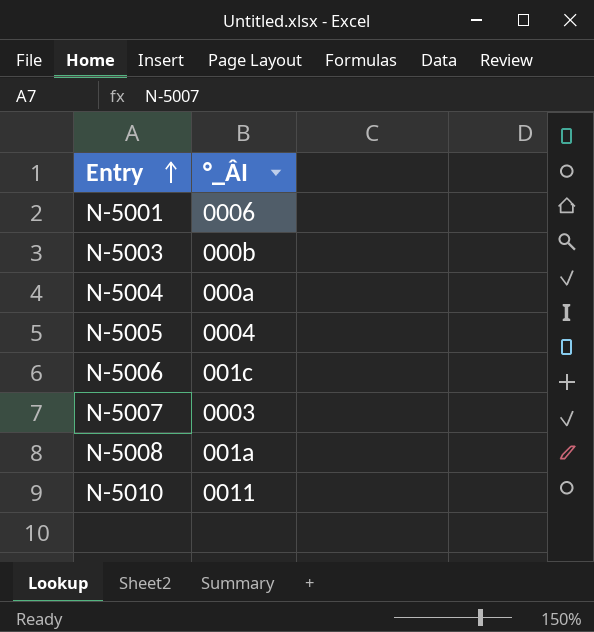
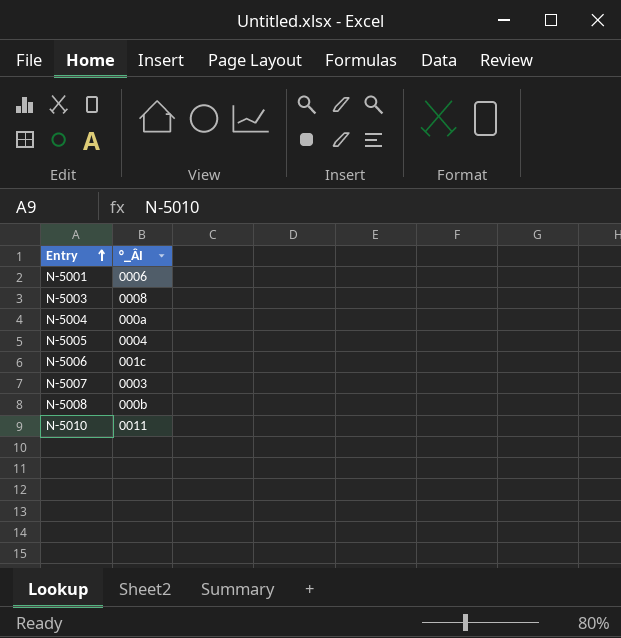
N-5003 | °_ÂI: 000b -> 0008
N-5008 | °_ÂI: 001a -> 000b

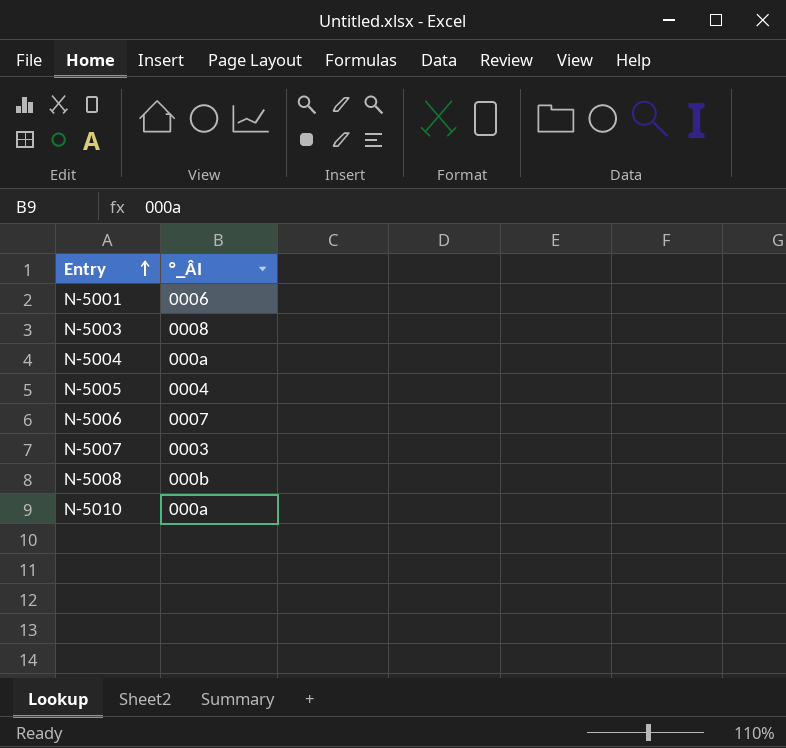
N-5006 | °_ÂI: 001c -> 0007
N-5010 | °_ÂI: 0011 -> 000a

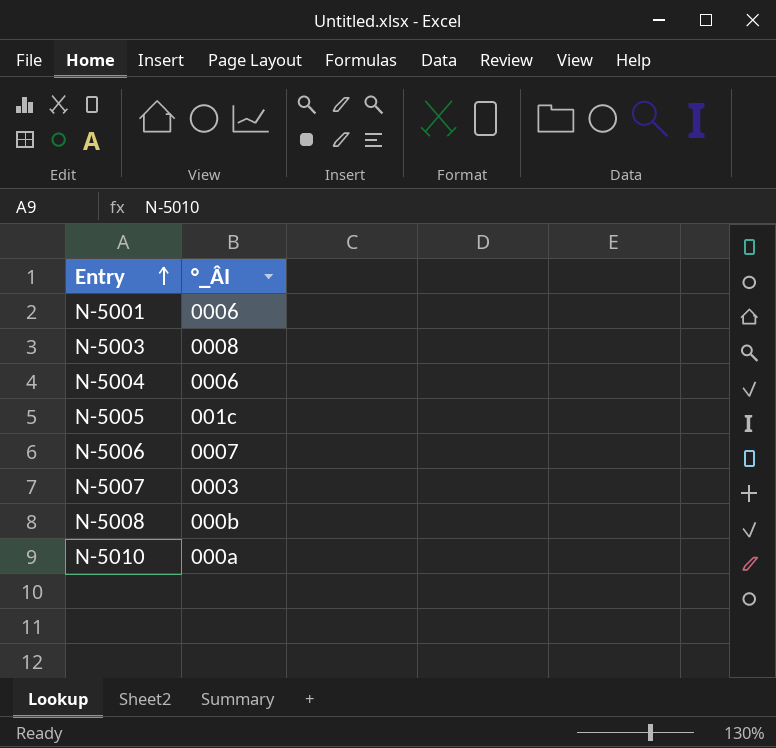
N-5004 | °_ÂI: 000a -> 0006
N-5005 | °_ÂI: 0004 -> 001c

